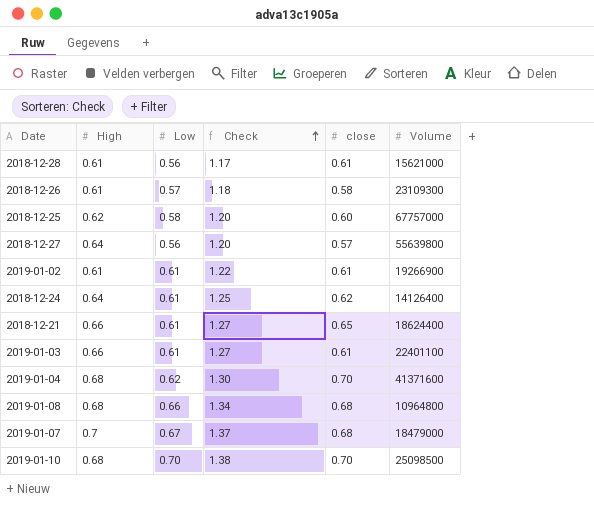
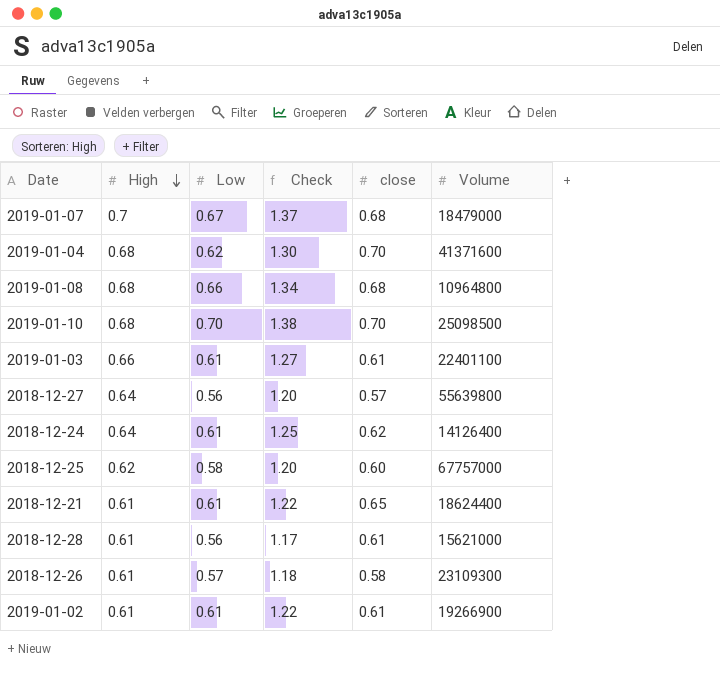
row order: Check ascending -> High descending
2018-12-21 | High: 0.66 -> 0.61
2018-12-21 | Check: 1.27 -> 1.22

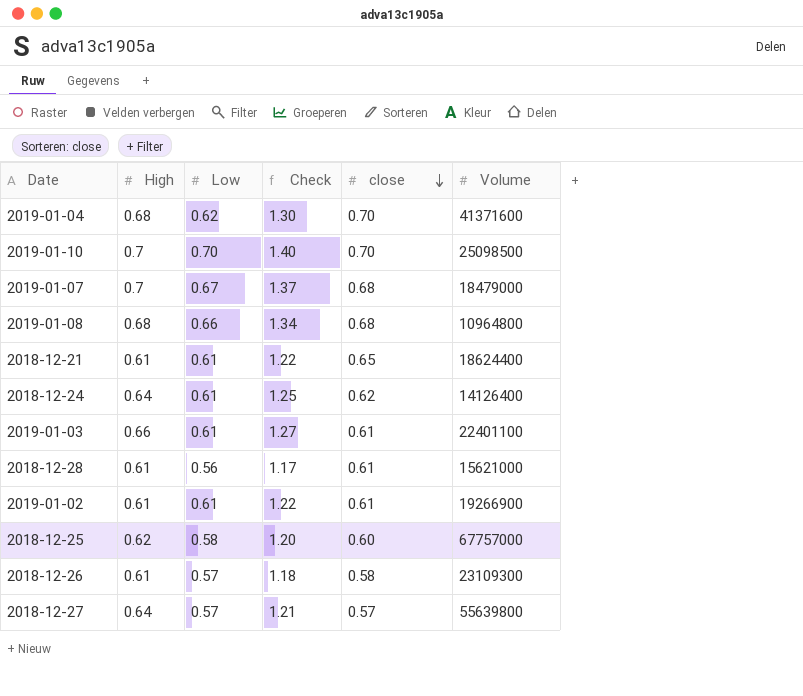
row order: High descending -> close descending
2019-01-10 | High: 0.68 -> 0.7
2019-01-10 | Check: 1.38 -> 1.40
2018-12-27 | Low: 0.56 -> 0.57
2018-12-27 | Check: 1.20 -> 1.21

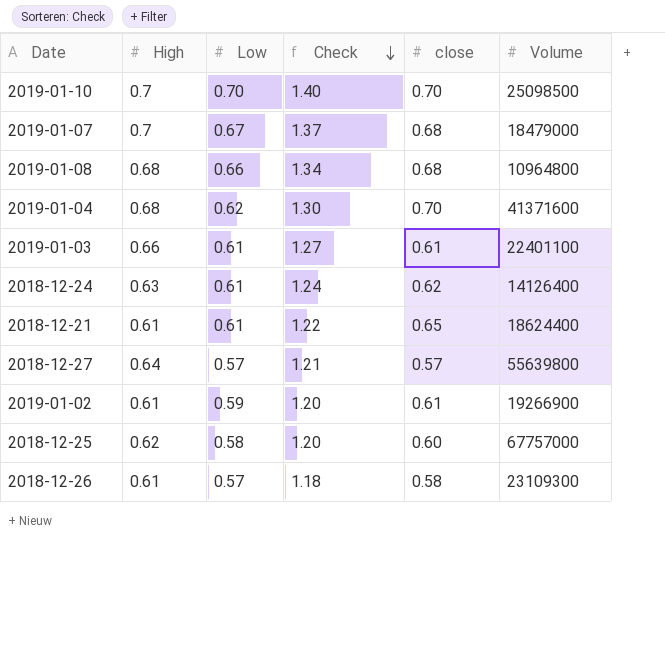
row order: close descending -> Check descending
row 2018-12-28: 0.61 | 0.56 | 1.17 | 0.61 | 15621000 -> none
2018-12-24 | High: 0.64 -> 0.63
2018-12-24 | Check: 1.25 -> 1.24
2019-01-02 | Low: 0.61 -> 0.59
2019-01-02 | Check: 1.22 -> 1.20

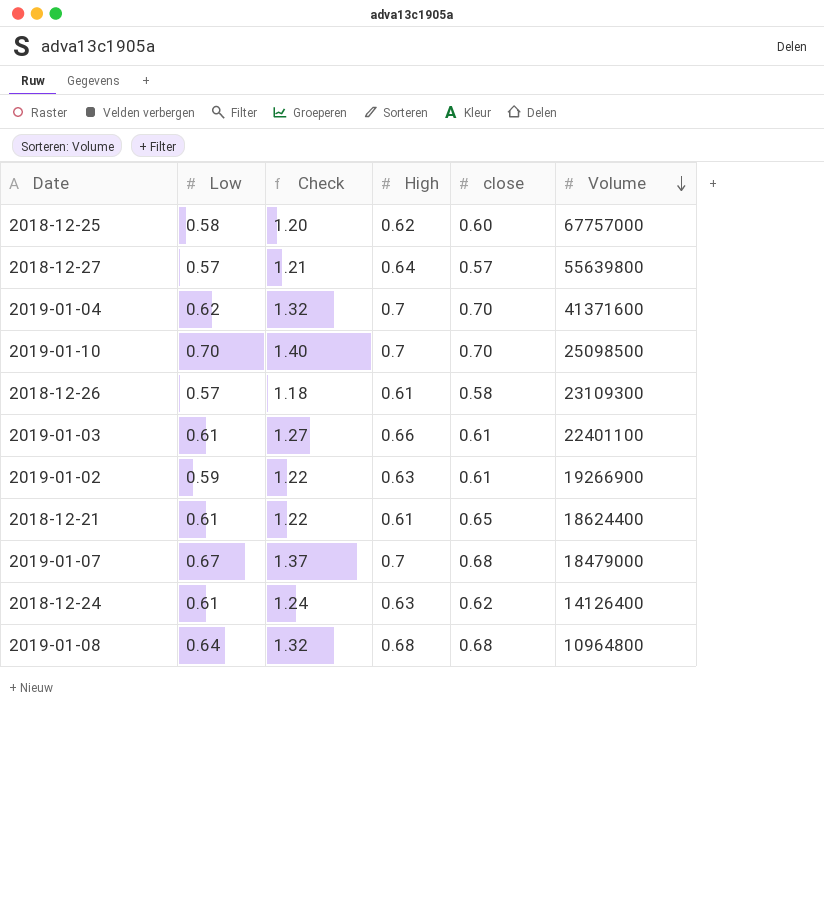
row order: Check descending -> Volume descending
column High | position: 2 -> 4
2019-01-04 | Check: 1.30 -> 1.32
2019-01-04 | High: 0.68 -> 0.7
2019-01-02 | Check: 1.20 -> 1.22
2019-01-02 | High: 0.61 -> 0.63
2019-01-08 | Low: 0.66 -> 0.64
2019-01-08 | Check: 1.34 -> 1.32

